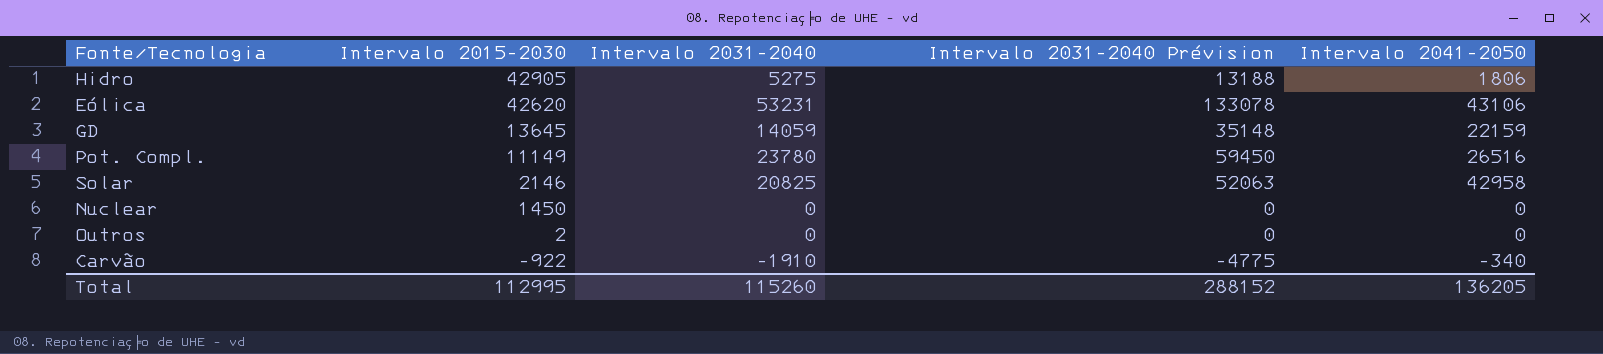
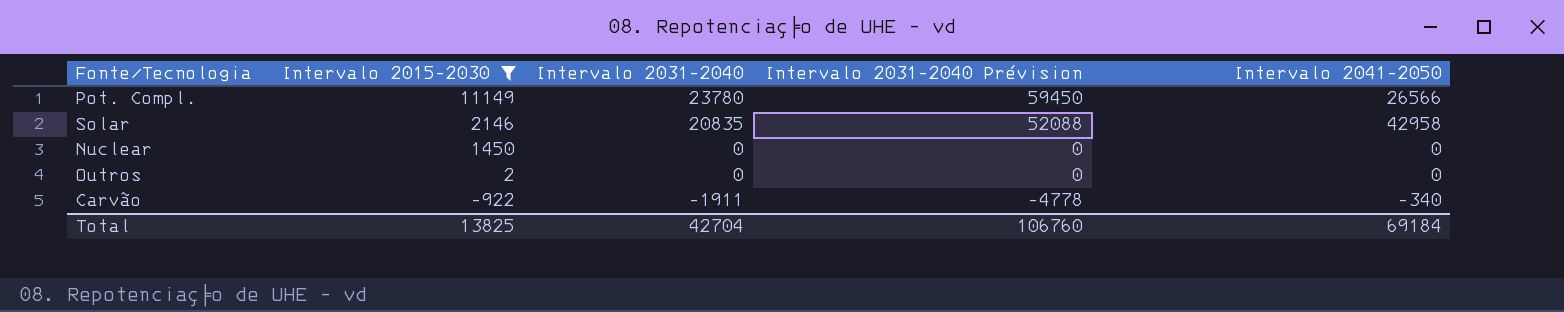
filter: none -> Intervalo 2015-2030 <= 11149
Pot. Compl. | Intervalo 2041-2050: 26516 -> 26566
Solar | Intervalo 2031-2040: 20825 -> 20835
Solar | Intervalo 2031-2040 Prévision: 52063 -> 52088
Carvão | Intervalo 2031-2040: -1910 -> -1911
Carvão | Intervalo 2031-2040 Prévision: -4775 -> -4778
Total | Intervalo 2015-2030: 112995 -> 13825
Total | Intervalo 2031-2040: 115260 -> 42704
Total | Intervalo 2031-2040 Prévision: 288152 -> 106760
Total | Intervalo 2041-2050: 136205 -> 69184

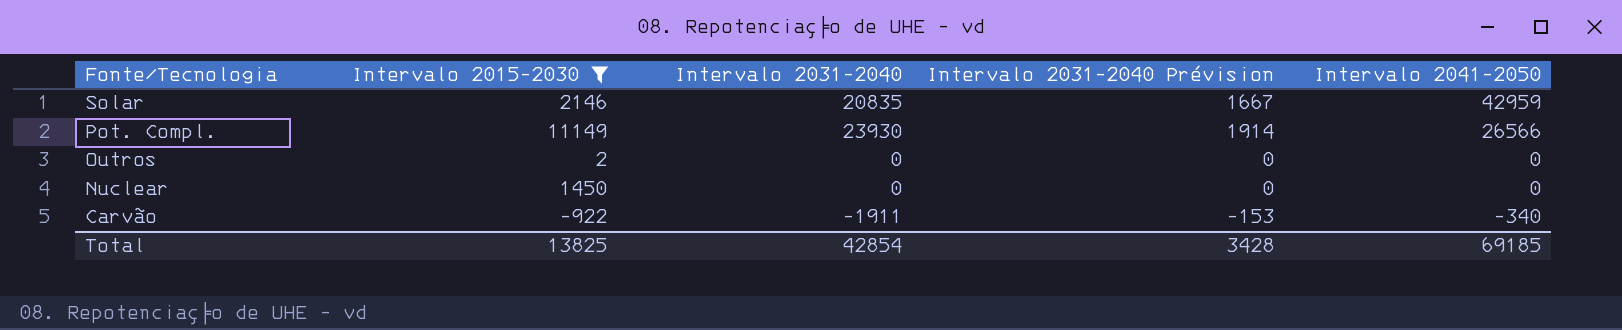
row order: Intervalo 2015-2030 descending -> Fonte/Tecnologia descending
column Intervalo 2031-2040 Prévision | formula: [Intervalo 2031-2040] * 2,5 -> [Intervalo 2031-2040] * 0,08
Solar | Intervalo 2041-2050: 42958 -> 42959
Pot. Compl. | Intervalo 2031-2040: 23780 -> 23930
Total | Intervalo 2031-2040: 42704 -> 42854
Total | Intervalo 2031-2040 Prévision: 106760 -> 3428
Total | Intervalo 2041-2050: 69184 -> 69185

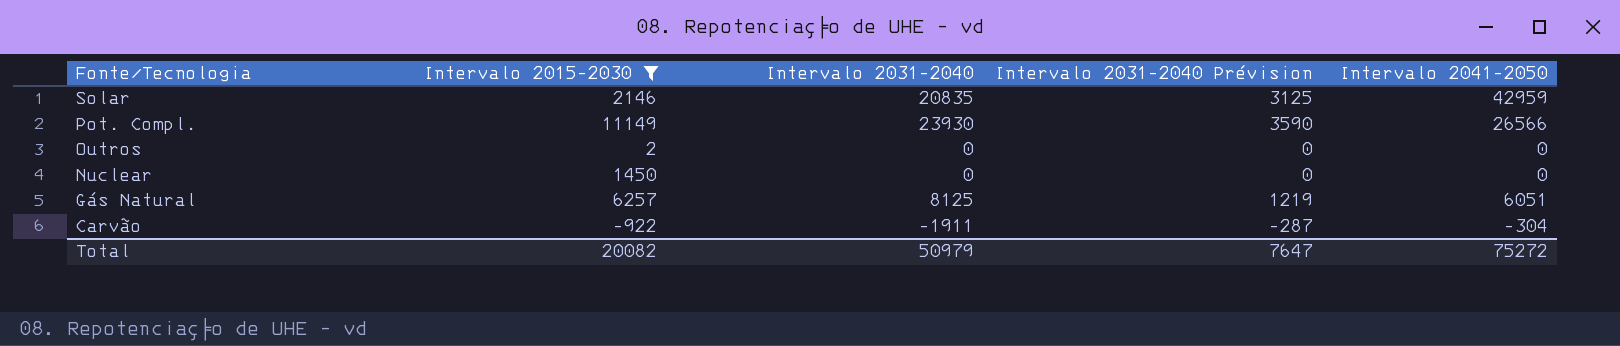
column Intervalo 2031-2040 Prévision | formula: [Intervalo 2031-2040] * 0,08 -> [Intervalo 2031-2040] * 0,15
row Gás Natural: none -> 6257 | 8125 | 1219 | 6051
Carvão | Intervalo 2041-2050: -340 -> -304
Total | Intervalo 2015-2030: 13825 -> 20082
Total | Intervalo 2031-2040: 42854 -> 50979
Total | Intervalo 2031-2040 Prévision: 3428 -> 7647
Total | Intervalo 2041-2050: 69185 -> 75272

